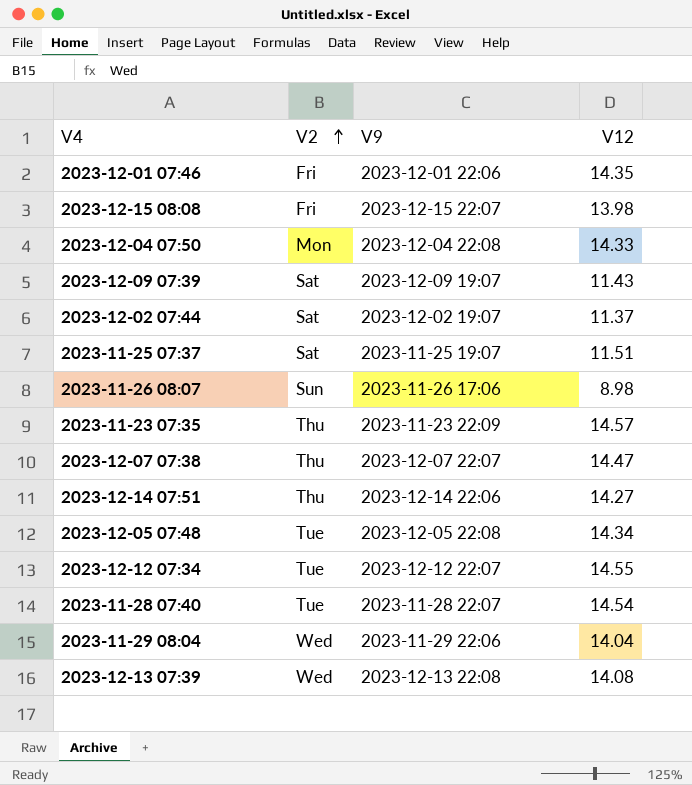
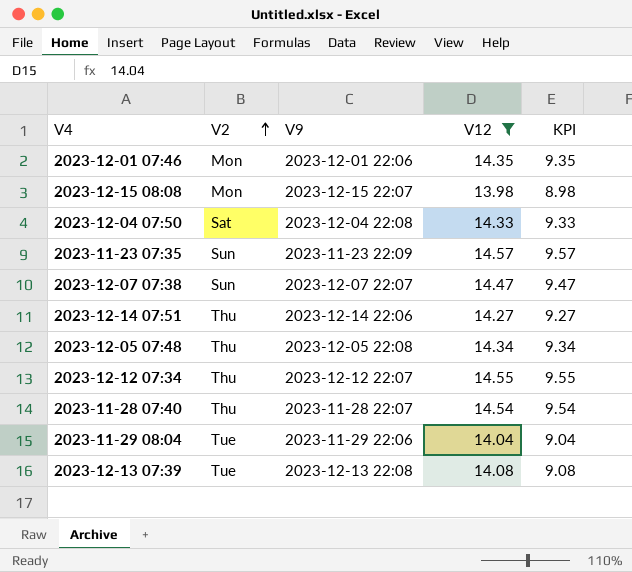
filter: none -> V12 >= 13.98
column KPI | formula: none -> [V12] - 5
2023-12-01 07:46 | V2: Fri -> Mon
2023-12-15 08:08 | V2: Fri -> Mon
2023-12-04 07:50 | V2: Mon -> Sat
2023-11-23 07:35 | V2: Thu -> Sun
2023-12-07 07:38 | V2: Thu -> Sun
2023-12-05 07:48 | V2: Tue -> Thu
2023-12-12 07:34 | V2: Tue -> Thu
2023-11-28 07:40 | V2: Tue -> Thu
2023-11-29 08:04 | V2: Wed -> Tue
2023-12-13 07:39 | V2: Wed -> Tue

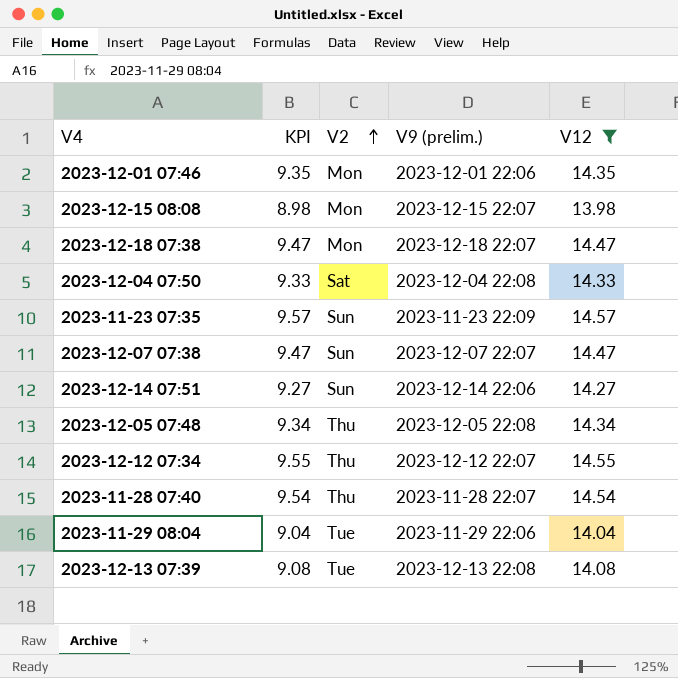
column KPI | position: 5 -> 2
column name: V9 -> V9 (prelim.)
row 2023-12-18 07:38: none -> 9.47 | Mon | 2023-12-18 22:07 | 14.47
2023-12-14 07:51 | V2: Thu -> Sun

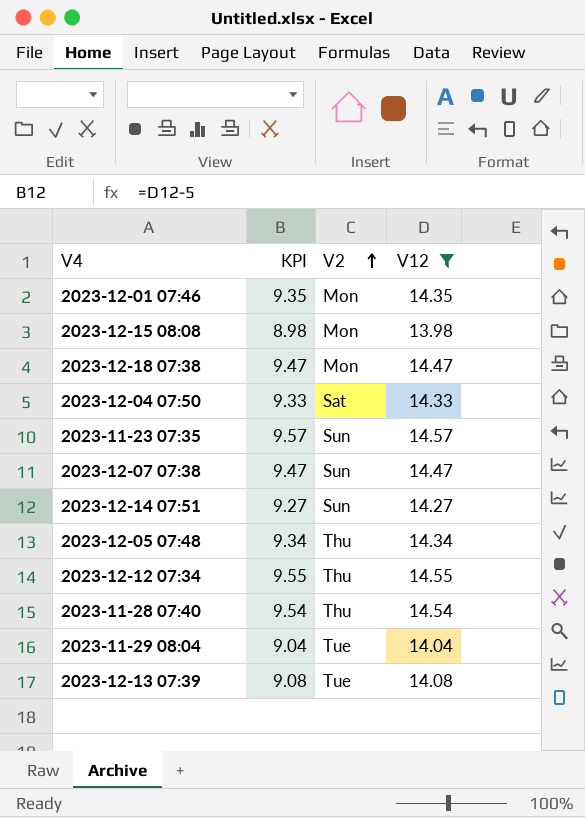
column V9 (prelim.) | position: 4 -> none

